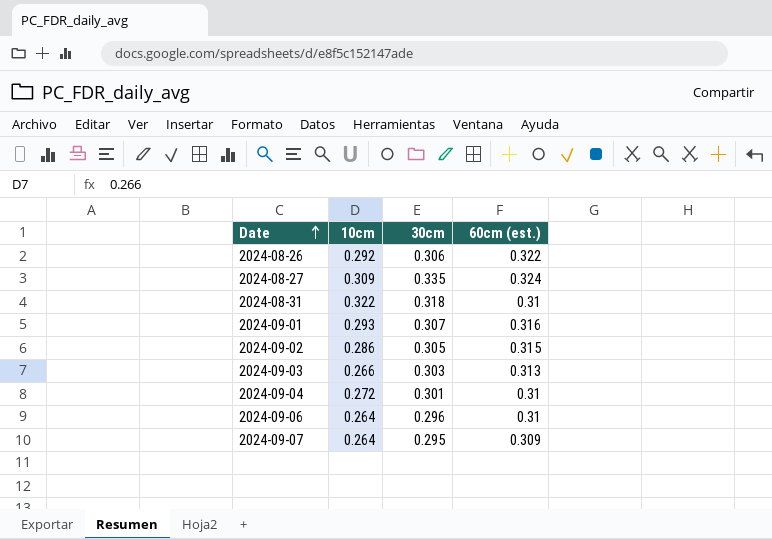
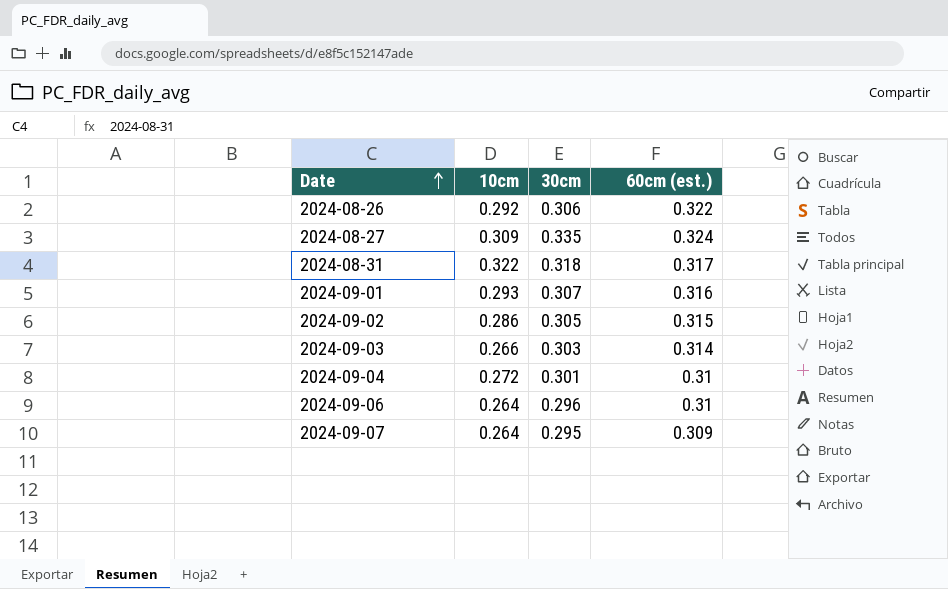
2024-08-31 | 60cm (est.): 0.31 -> 0.317
2024-09-03 | 60cm (est.): 0.313 -> 0.314

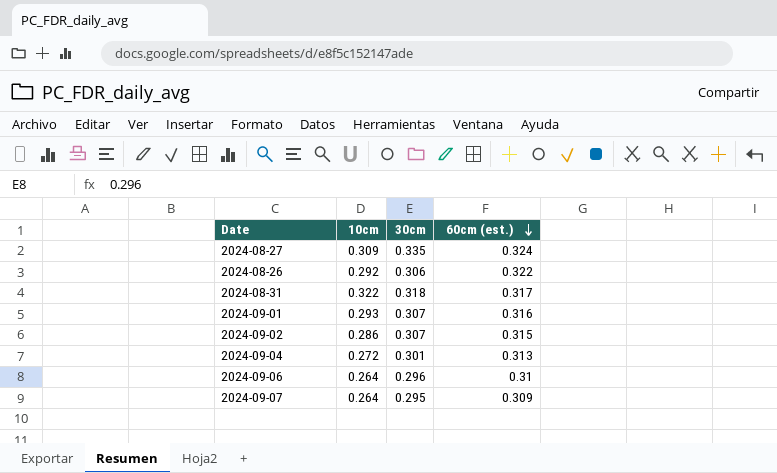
row order: Date ascending -> 60cm (est.) descending
row 2024-09-03: 0.266 | 0.303 | 0.314 -> none
2024-09-02 | 30cm: 0.305 -> 0.307
2024-09-04 | 60cm (est.): 0.31 -> 0.313

